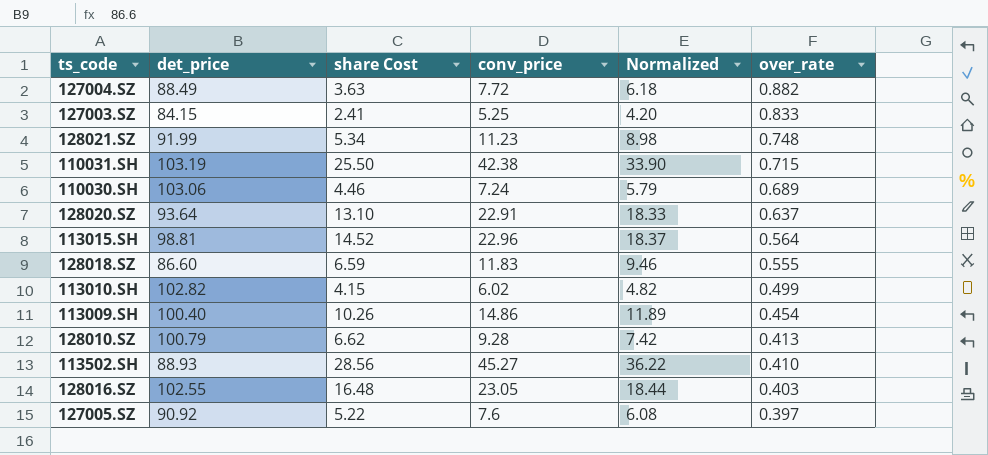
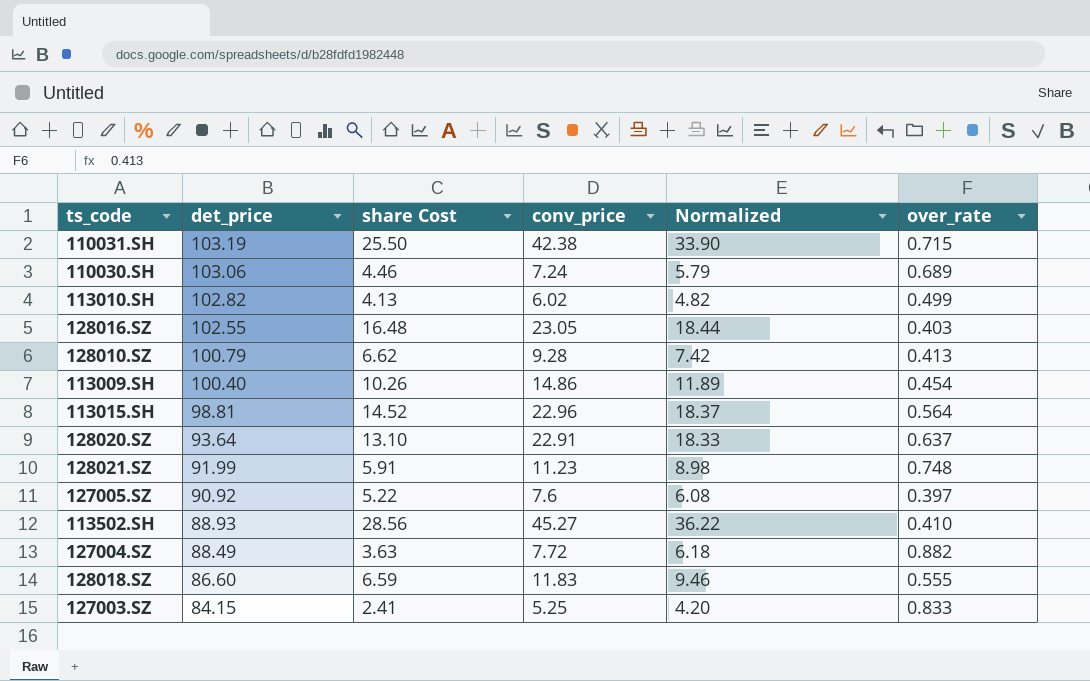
row order: over_rate descending -> det_price descending
113010.SH | share Cost: 4.15 -> 4.13
128021.SZ | share Cost: 5.34 -> 5.91

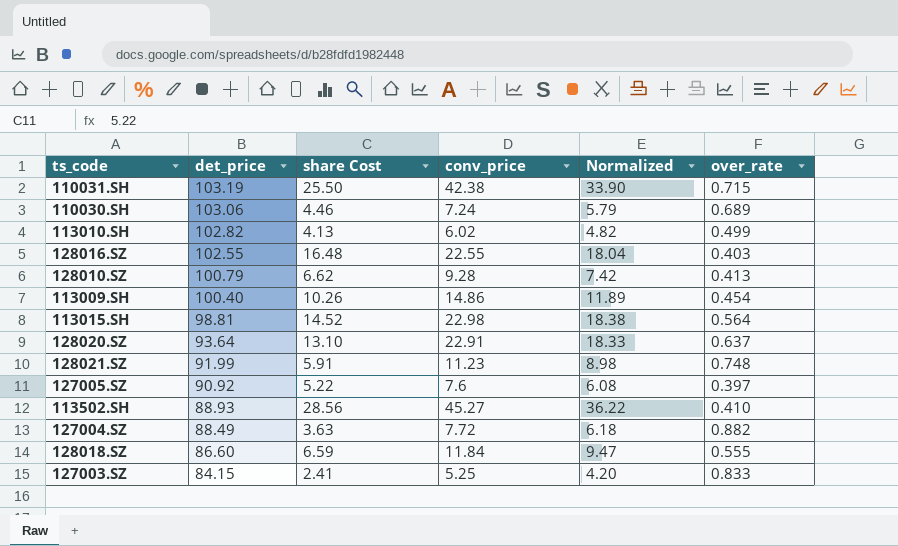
128016.SZ | conv_price: 23.05 -> 22.55
128016.SZ | Normalized: 18.44 -> 18.04
113015.SH | conv_price: 22.96 -> 22.98
113015.SH | Normalized: 18.37 -> 18.38
128018.SZ | conv_price: 11.83 -> 11.84
128018.SZ | Normalized: 9.46 -> 9.47

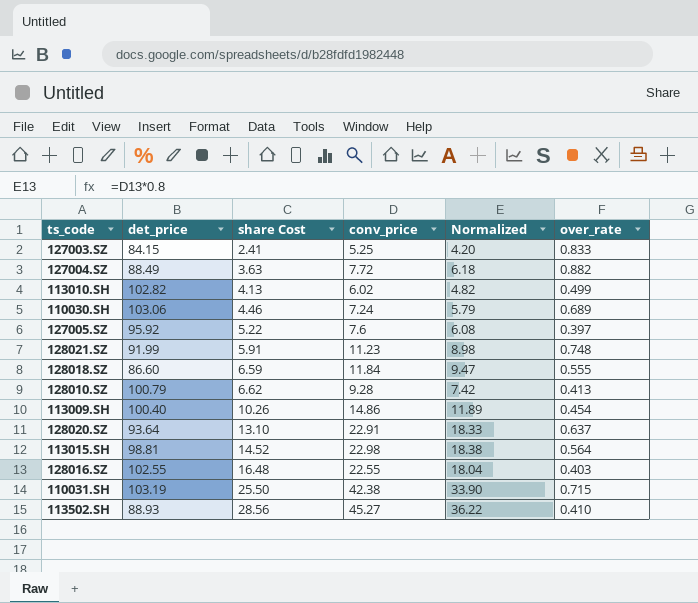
row order: det_price descending -> share Cost ascending
127005.SZ | det_price: 90.92 -> 95.92

